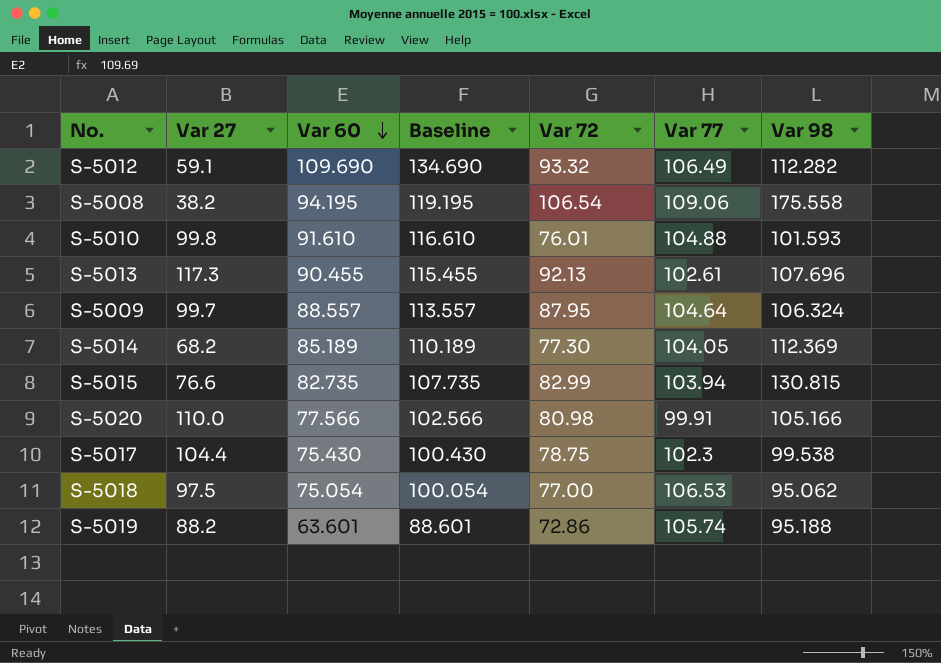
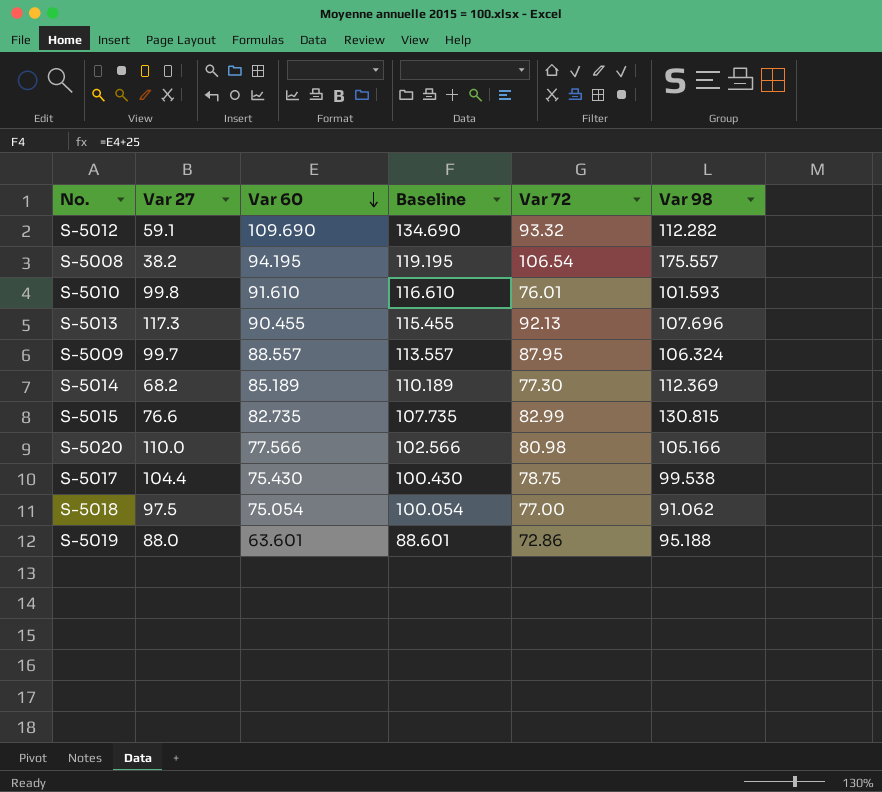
column Var 77 | position: 6 -> none
S-5008 | Var 98: 175.558 -> 175.557
S-5018 | Var 98: 95.062 -> 91.062
S-5019 | Var 27: 88.2 -> 88.0

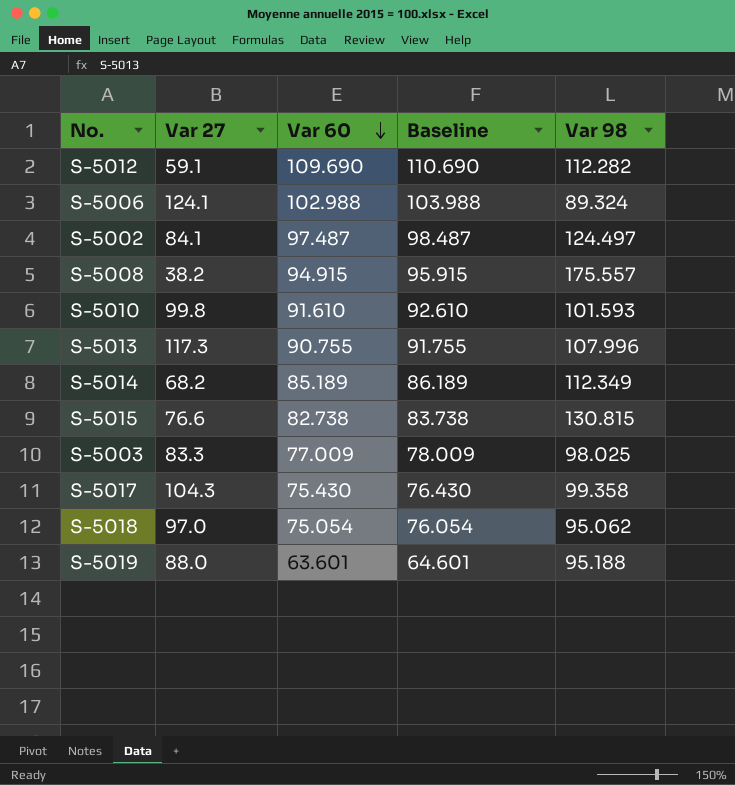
column Var 72 | position: 5 -> none
column Baseline | formula: [Var 60] + 25 -> [Var 60] + 1
row S-5009: 99.7 | 88.557 | 113.557 | 87.95 | 106.324 -> none
row S-5020: 110.0 | 77.566 | 102.566 | 80.98 | 105.166 -> none
row S-5006: none -> 124.1 | 102.988 | 103.988 | 89.324
row S-5002: none -> 84.1 | 97.487 | 98.487 | 124.497
S-5008 | Var 60: 94.195 -> 94.915
S-5013 | Var 60: 90.455 -> 90.755
S-5013 | Var 98: 107.696 -> 107.996
S-5014 | Var 98: 112.369 -> 112.349
S-5015 | Var 60: 82.735 -> 82.738
row S-5003: none -> 83.3 | 77.009 | 78.009 | 98.025
S-5017 | Var 27: 104.4 -> 104.3
S-5017 | Var 98: 99.538 -> 99.358
S-5018 | Var 27: 97.5 -> 97.0
S-5018 | Var 98: 91.062 -> 95.062

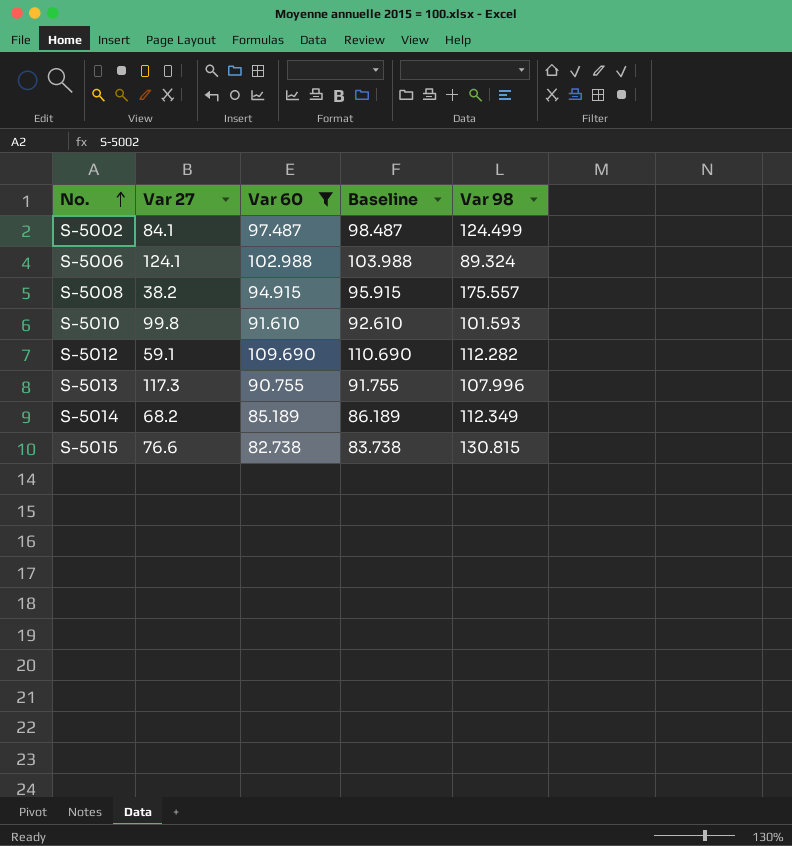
filter: none -> Var 60 >= 82.738
row order: Var 60 descending -> No. ascending
S-5002 | Var 98: 124.497 -> 124.499

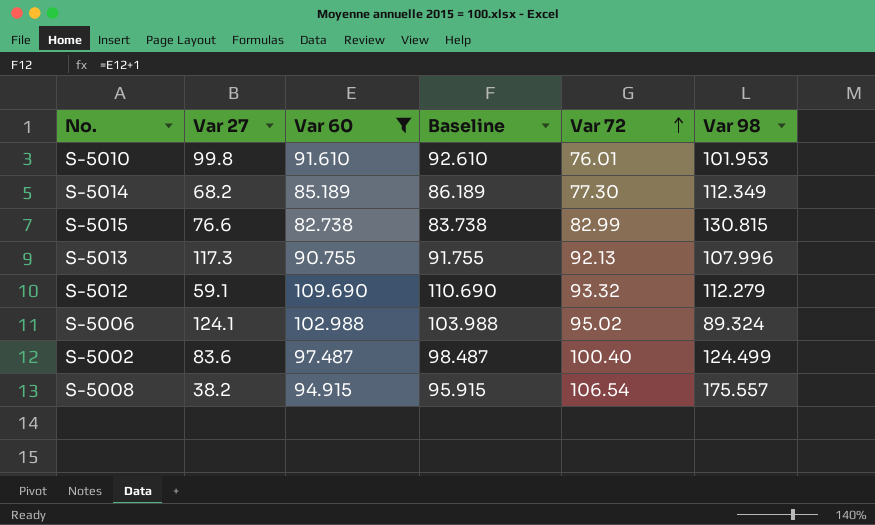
row order: No. ascending -> Var 72 ascending
column Var 72 | position: none -> 5
S-5010 | Var 98: 101.593 -> 101.953
S-5012 | Var 98: 112.282 -> 112.279
S-5002 | Var 27: 84.1 -> 83.6

